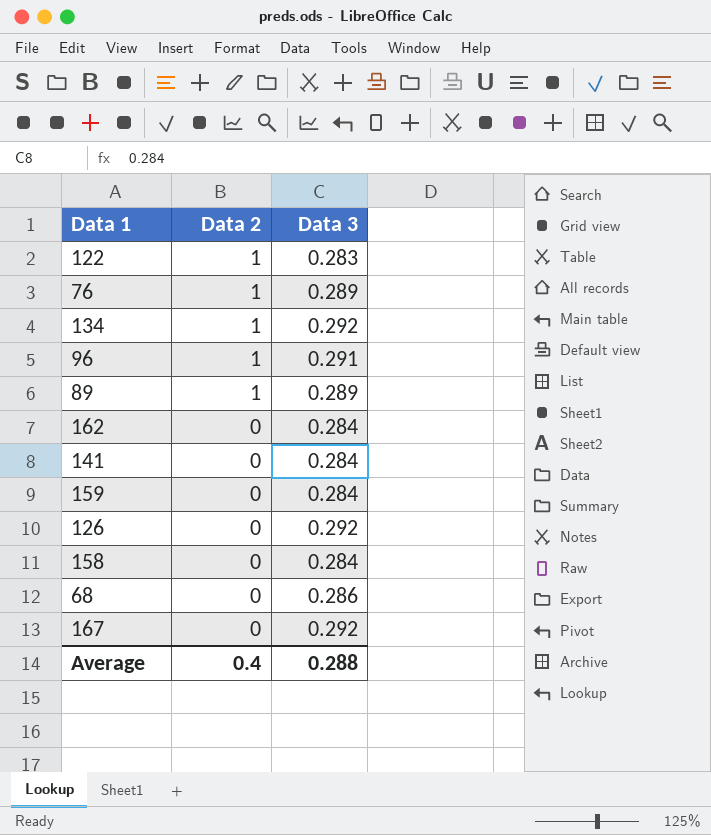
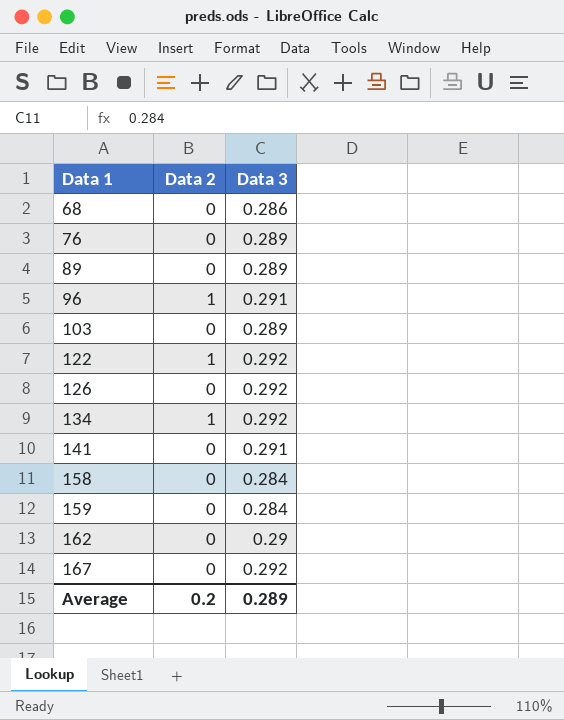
row order: Data 2 descending -> Data 1 ascending
76 | Data 2: 1 -> 0
89 | Data 2: 1 -> 0
row 103: none -> 0 | 0.289
122 | Data 3: 0.283 -> 0.292
141 | Data 3: 0.284 -> 0.291
162 | Data 3: 0.284 -> 0.29
Average | Data 2: 0.4 -> 0.2
Average | Data 3: 0.288 -> 0.289

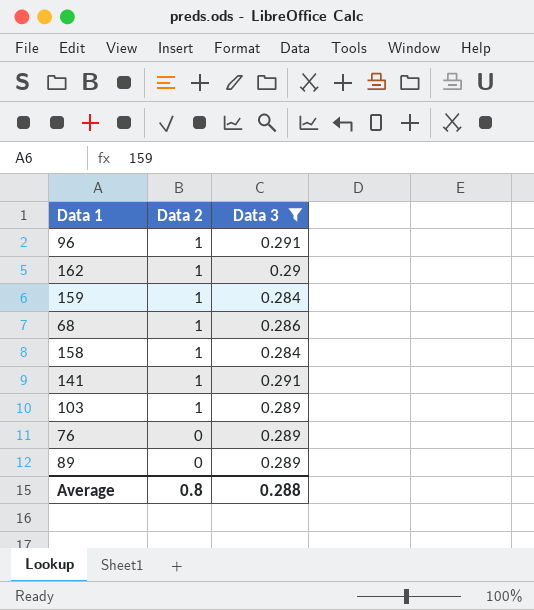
filter: none -> Data 3 != 0.292
row order: Data 1 ascending -> Data 2 descending
162 | Data 2: 0 -> 1
159 | Data 2: 0 -> 1
68 | Data 2: 0 -> 1
158 | Data 2: 0 -> 1
141 | Data 2: 0 -> 1
103 | Data 2: 0 -> 1
Average | Data 2: 0.2 -> 0.8
Average | Data 3: 0.289 -> 0.288

